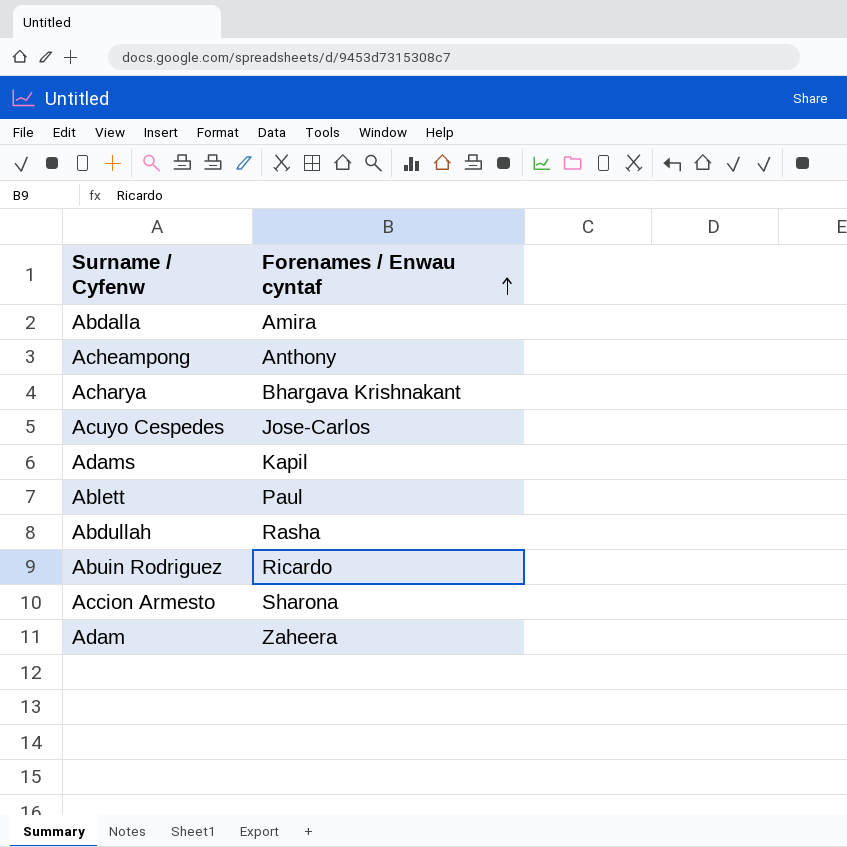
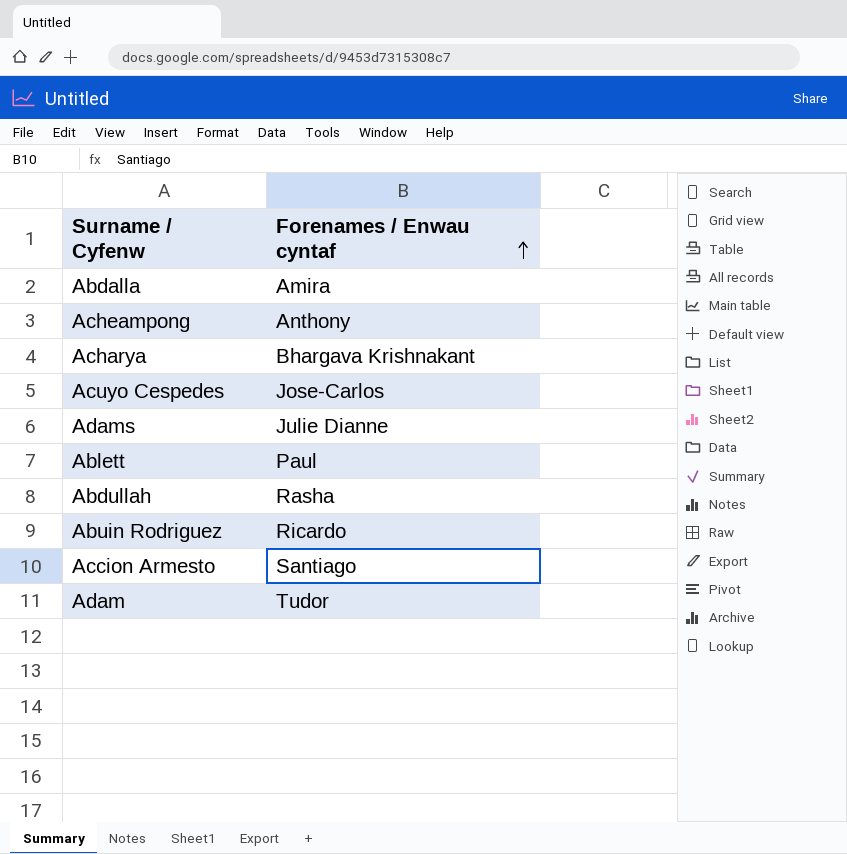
Adams | Forenames / Enwau cyntaf: Kapil -> Julie Dianne
Accion Armesto | Forenames / Enwau cyntaf: Sharona -> Santiago
Adam | Forenames / Enwau cyntaf: Zaheera -> Tudor

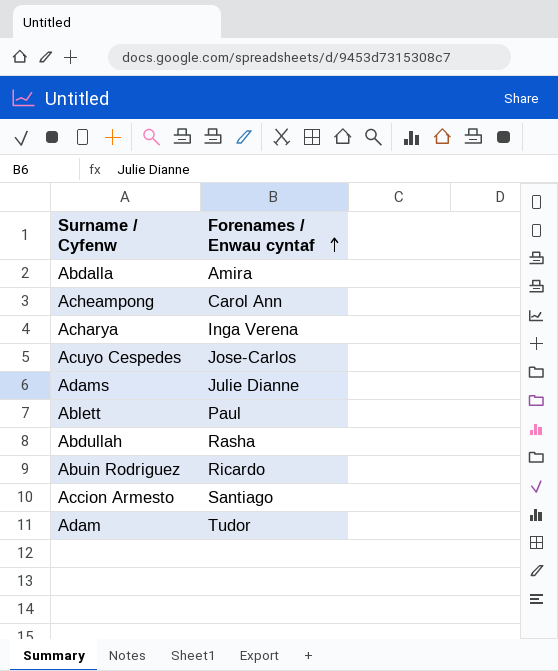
Acheampong | Forenames / Enwau cyntaf: Anthony -> Carol Ann
Acharya | Forenames / Enwau cyntaf: Bhargava Krishnakant -> Inga Verena

